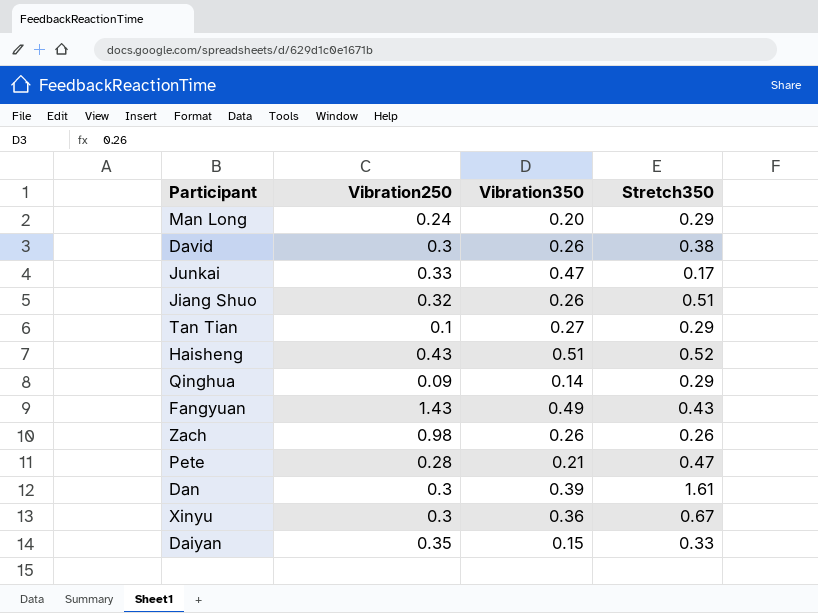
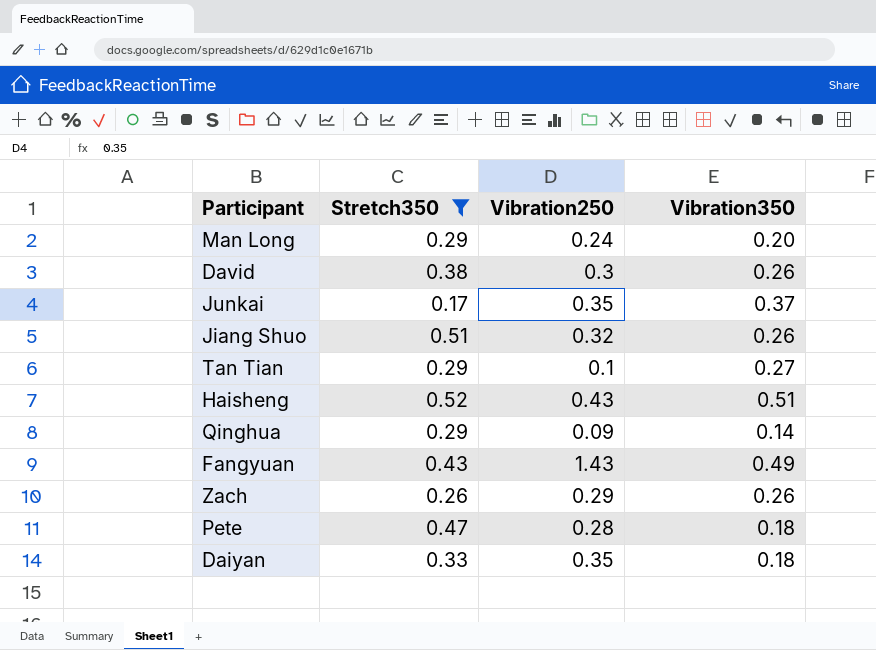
filter: none -> Stretch350 <= 0.52
column Stretch350 | position: 4 -> 2
Junkai | Vibration250: 0.33 -> 0.35
Junkai | Vibration350: 0.47 -> 0.37
Zach | Vibration250: 0.98 -> 0.29
Pete | Vibration350: 0.21 -> 0.18
Daiyan | Vibration350: 0.15 -> 0.18

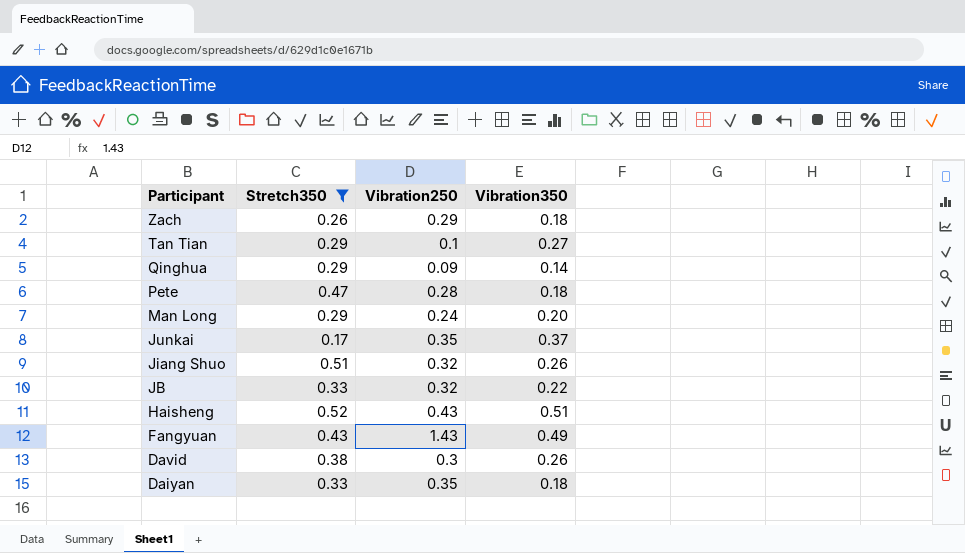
row order: none -> Participant descending
Zach | Vibration350: 0.26 -> 0.18
row JB: none -> 0.33 | 0.32 | 0.22

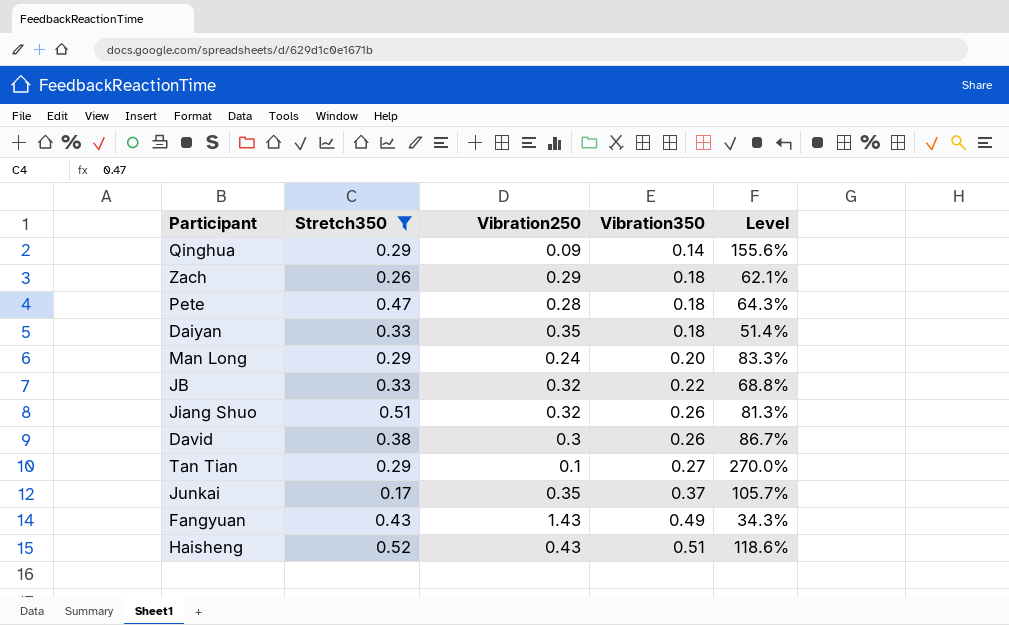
row order: Participant descending -> Vibration350 ascending
column Level | formula: none -> [Vibration350] / [Vibration250]

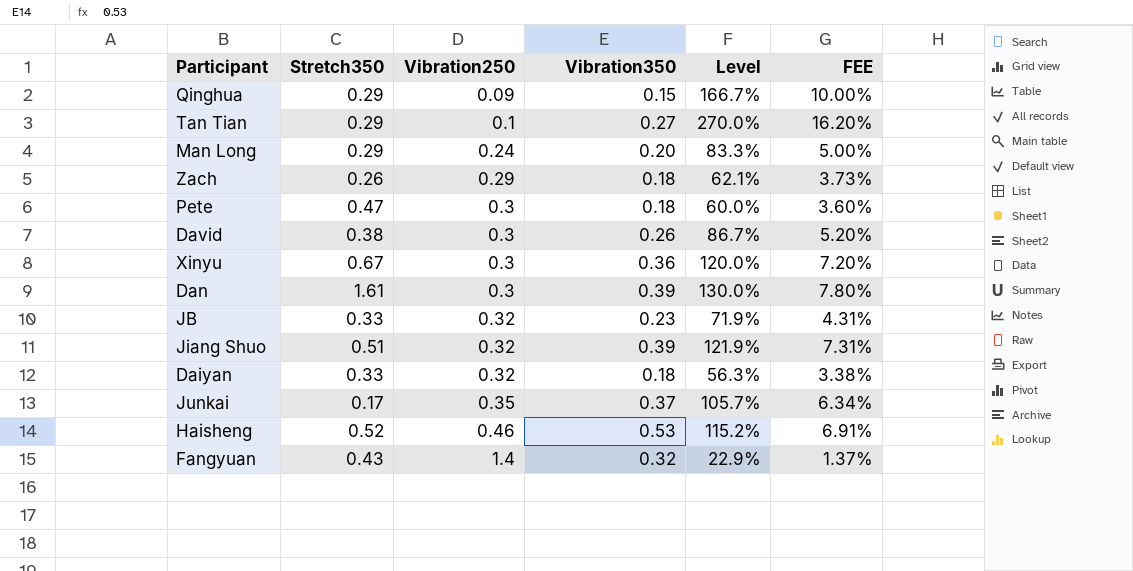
filter: Stretch350 <= 0.52 -> none
row order: Vibration350 ascending -> Vibration250 ascending
column FEE | formula: none -> [Level] * 0.06
Qinghua | Vibration350: 0.14 -> 0.15
Qinghua | Level: 155.6% -> 166.7%
Pete | Vibration250: 0.28 -> 0.3
Pete | Level: 64.3% -> 60.0%
JB | Vibration350: 0.22 -> 0.23
JB | Level: 68.8% -> 71.9%
Jiang Shuo | Vibration350: 0.26 -> 0.39
Jiang Shuo | Level: 81.3% -> 121.9%
Daiyan | Vibration250: 0.35 -> 0.32
Daiyan | Level: 51.4% -> 56.3%
Haisheng | Vibration250: 0.43 -> 0.46
Haisheng | Vibration350: 0.51 -> 0.53
Haisheng | Level: 118.6% -> 115.2%
Fangyuan | Vibration250: 1.43 -> 1.4
Fangyuan | Vibration350: 0.49 -> 0.32
Fangyuan | Level: 34.3% -> 22.9%

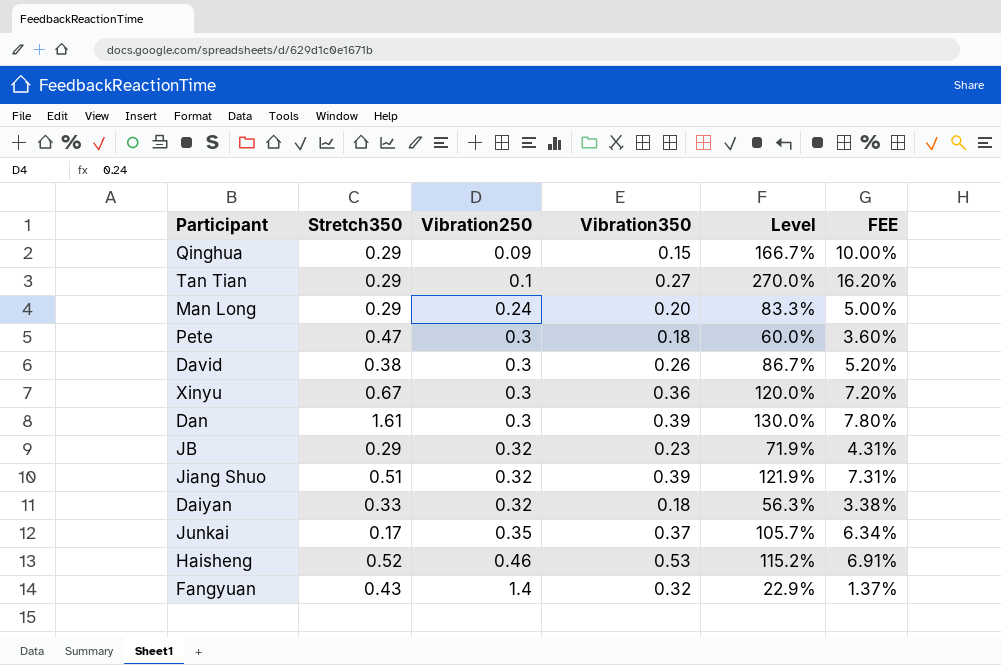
row Zach: 0.26 | 0.29 | 0.18 | 62.1% | 3.73% -> none
JB | Stretch350: 0.33 -> 0.29

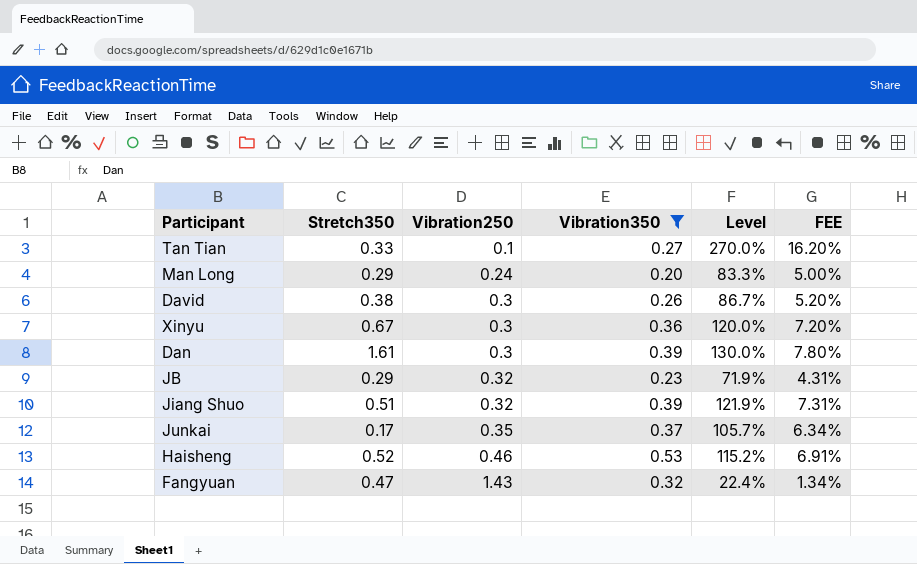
filter: none -> Vibration350 >= 0.20
Tan Tian | Stretch350: 0.29 -> 0.33
Fangyuan | Stretch350: 0.43 -> 0.47
Fangyuan | Vibration250: 1.4 -> 1.43
Fangyuan | Level: 22.9% -> 22.4%
Fangyuan | FEE: 1.37% -> 1.34%

